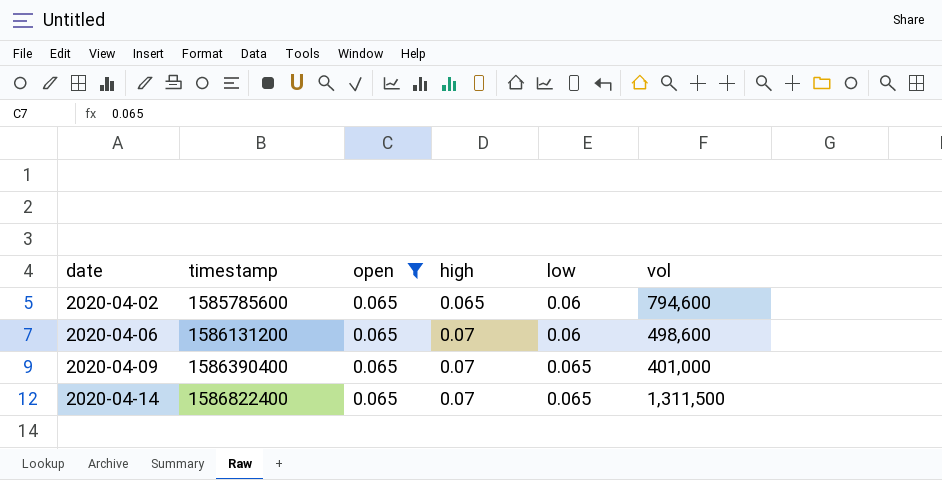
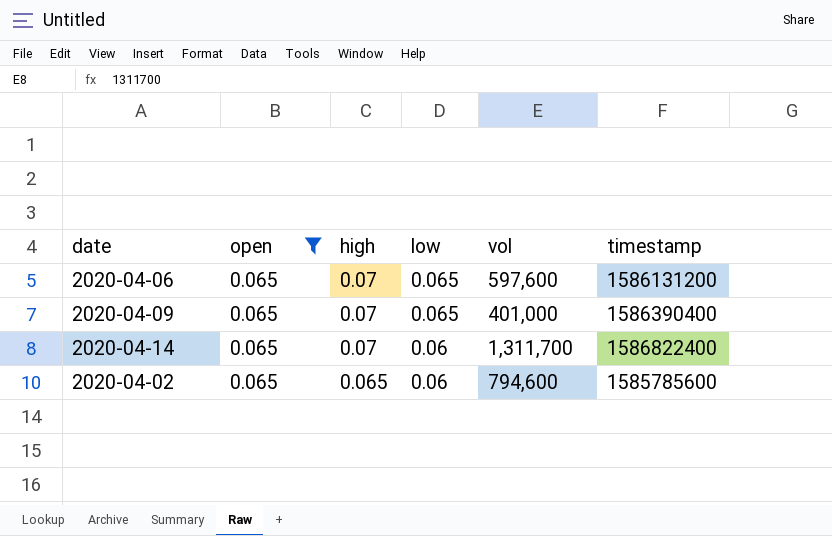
row order: date ascending -> high descending
column timestamp | position: 2 -> 6
2020-04-06 | low: 0.06 -> 0.065
2020-04-06 | vol: 498,600 -> 597,600
2020-04-14 | low: 0.065 -> 0.06
2020-04-14 | vol: 1,311,500 -> 1,311,700

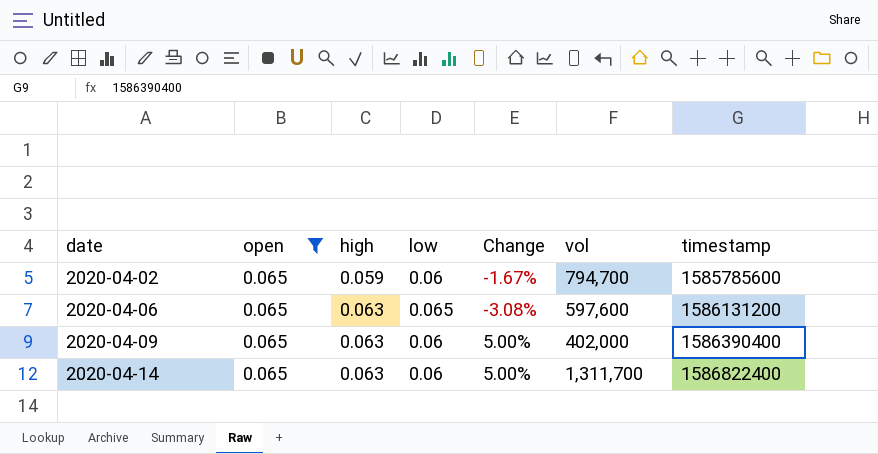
row order: high descending -> date ascending
column Change | formula: none -> ([high] - [low]) / [low]
2020-04-02 | high: 0.065 -> 0.059
2020-04-02 | vol: 794,600 -> 794,700
2020-04-06 | high: 0.07 -> 0.063
2020-04-09 | high: 0.07 -> 0.063
2020-04-09 | low: 0.065 -> 0.06
2020-04-09 | vol: 401,000 -> 402,000
2020-04-14 | high: 0.07 -> 0.063

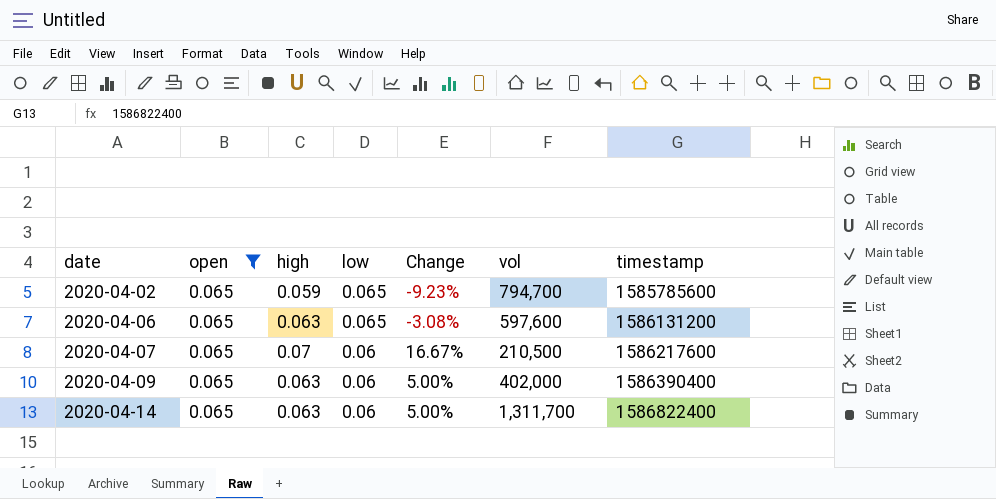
2020-04-02 | low: 0.06 -> 0.065
2020-04-02 | Change: -1.67% -> -9.23%
row 2020-04-07: none -> 0.065 | 0.07 | 0.06 | 16.67% | 210,500 | 1586217600

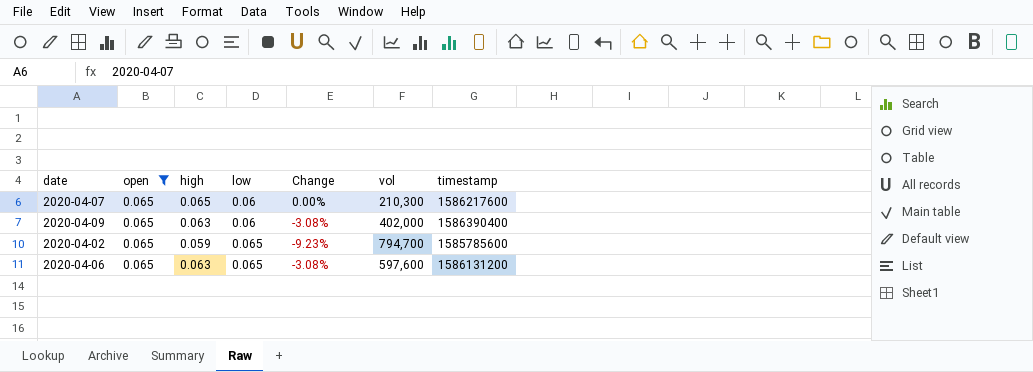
row order: date ascending -> low ascending
column Change | formula: ([high] - [low]) / [low] -> ([high] - [open]) / [open]
row 2020-04-14: 0.065 | 0.063 | 0.06 | 5.00% | 1,311,700 | 1586822400 -> none
2020-04-07 | high: 0.07 -> 0.065
2020-04-07 | vol: 210,500 -> 210,300

